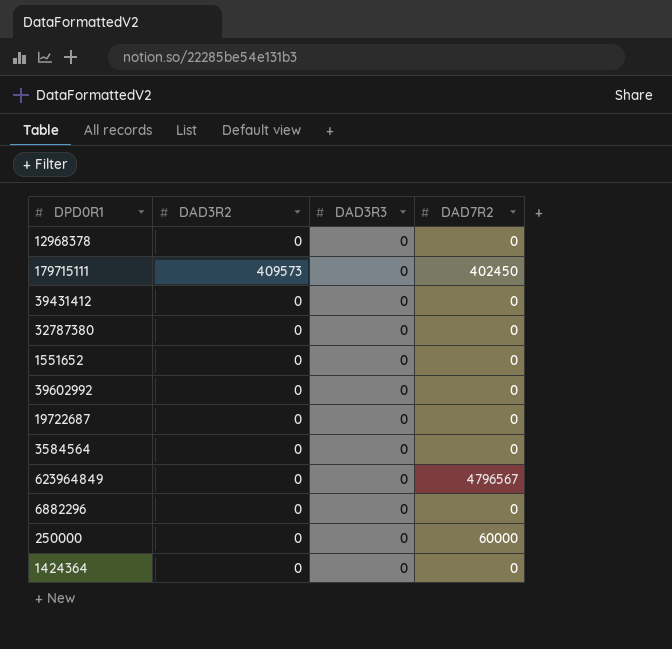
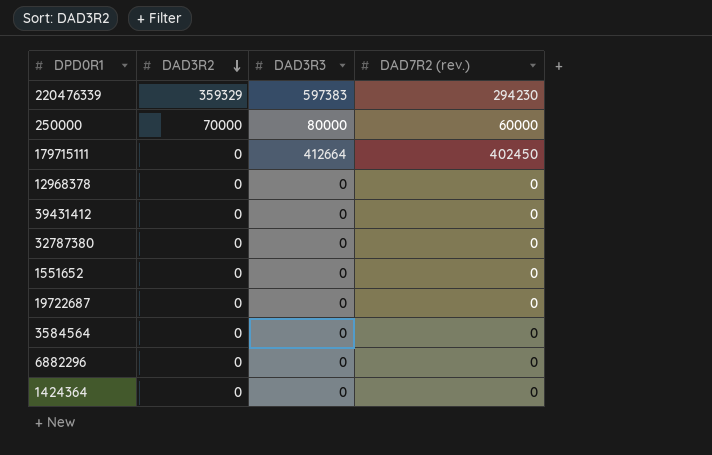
row order: none -> DAD3R2 descending
column name: DAD7R2 -> DAD7R2 (rev.)
row 39602992: 0 | 0 | 0 -> none
row 623964849: 0 | 0 | 4796567 -> none
row 220476339: none -> 359329 | 597383 | 294230
250000 | DAD3R2: 0 -> 70000
250000 | DAD3R3: 0 -> 80000
179715111 | DAD3R2: 409573 -> 0
179715111 | DAD3R3: 0 -> 412664

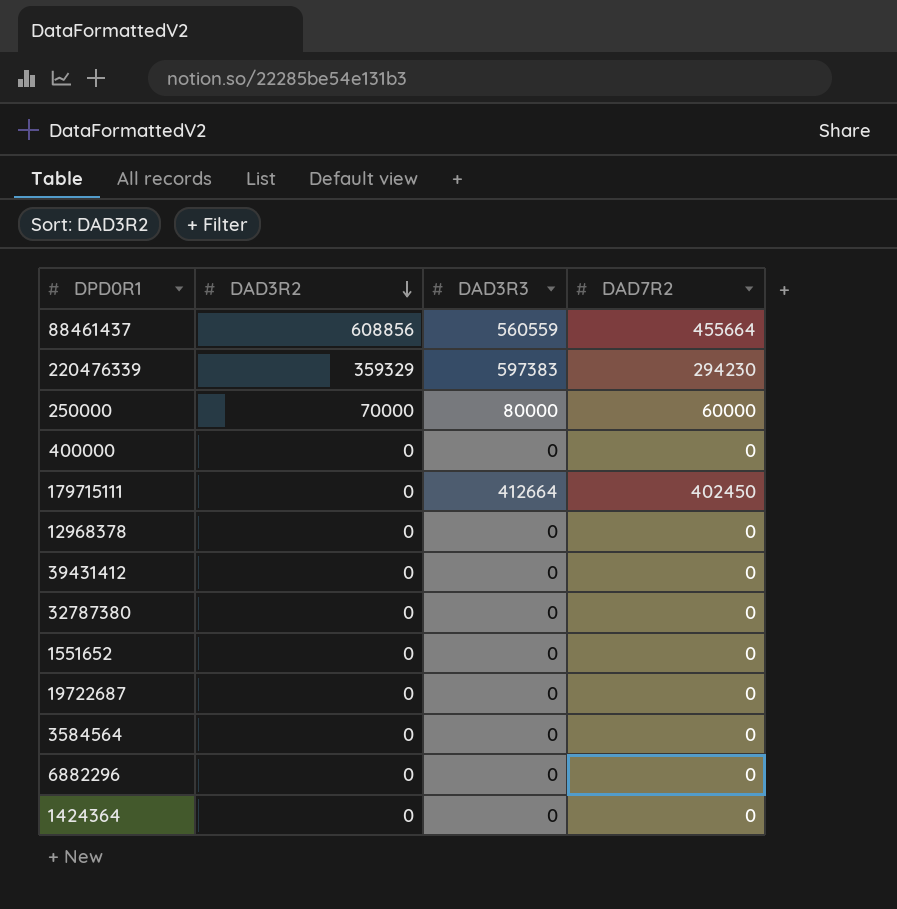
column name: DAD7R2 (rev.) -> DAD7R2
row 88461437: none -> 608856 | 560559 | 455664
row 400000: none -> 0 | 0 | 0

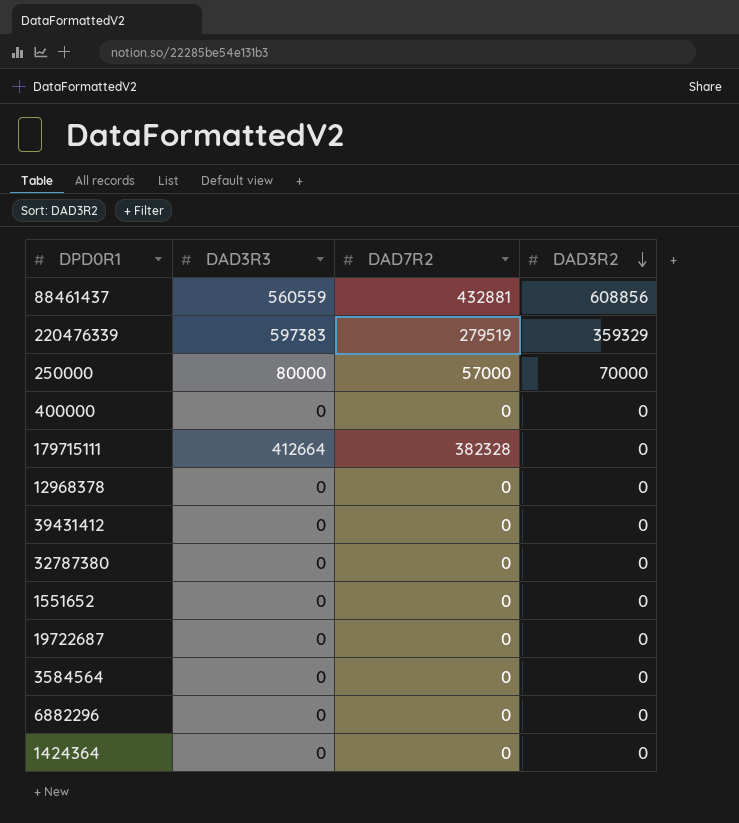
column DAD3R2 | position: 2 -> 4
88461437 | DAD7R2: 455664 -> 432881
220476339 | DAD7R2: 294230 -> 279519
250000 | DAD7R2: 60000 -> 57000
179715111 | DAD7R2: 402450 -> 382328

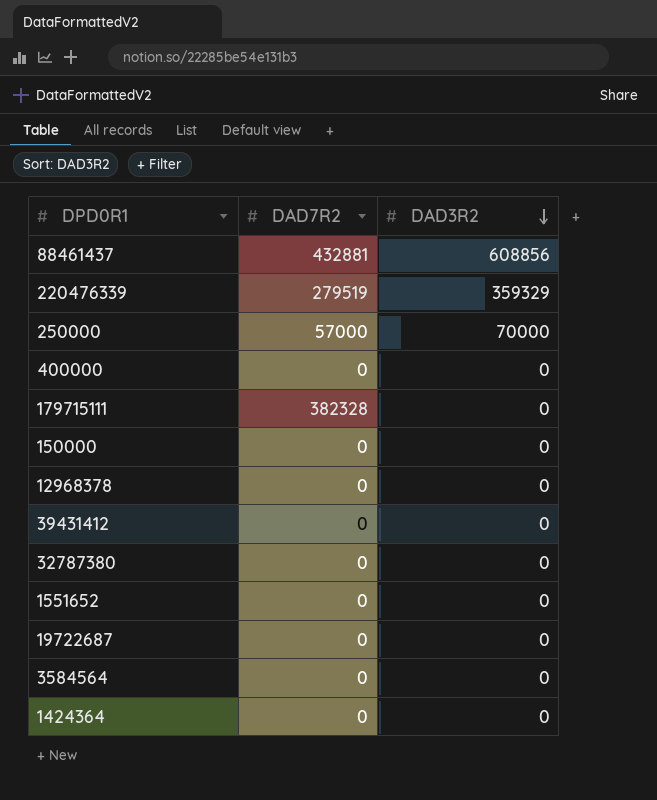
column DAD3R3 | position: 2 -> none
row 6882296: 0 | 0 | 0 -> none
row 150000: none -> 0 | 0

